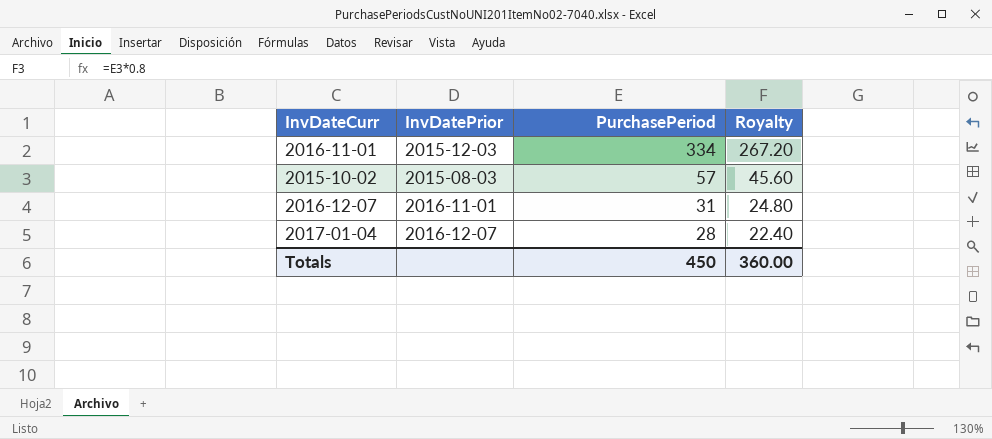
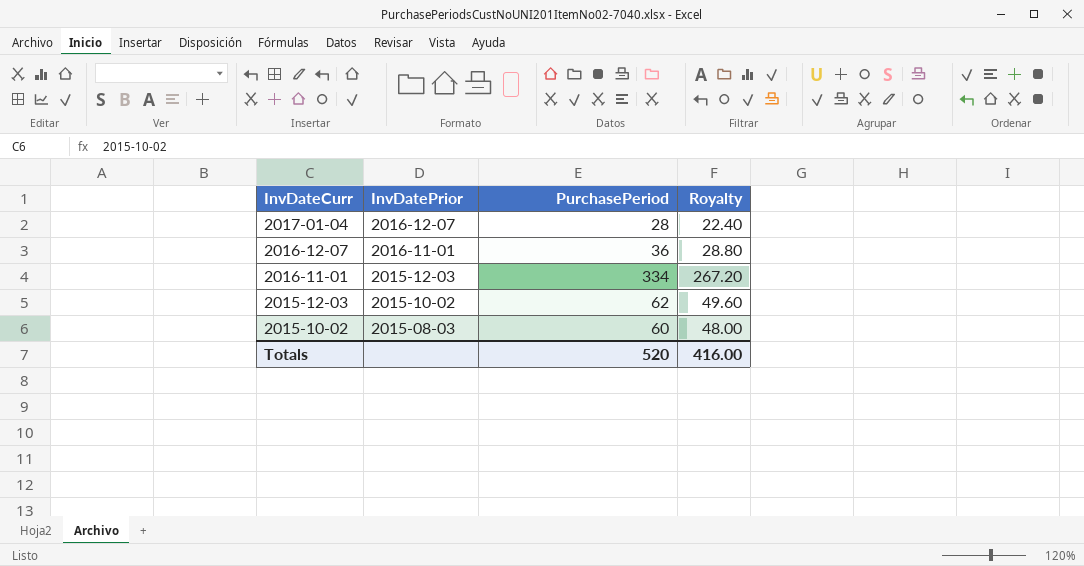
row order: PurchasePeriod descending -> InvDateCurr descending
2016-12-07 | PurchasePeriod: 31 -> 36
2016-12-07 | Royalty: 24.80 -> 28.80
row 2015-12-03: none -> 2015-10-02 | 62 | 49.60
2015-10-02 | PurchasePeriod: 57 -> 60
2015-10-02 | Royalty: 45.60 -> 48.00
Totals | PurchasePeriod: 450 -> 520
Totals | Royalty: 360.00 -> 416.00

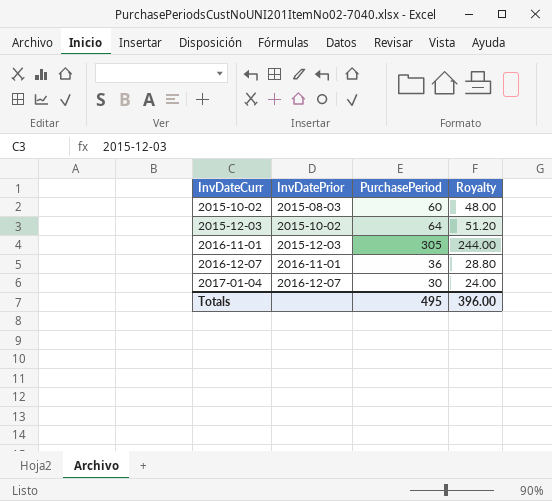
row order: InvDateCurr descending -> InvDateCurr ascending
2015-12-03 | PurchasePeriod: 62 -> 64
2015-12-03 | Royalty: 49.60 -> 51.20
2016-11-01 | PurchasePeriod: 334 -> 305
2016-11-01 | Royalty: 267.20 -> 244.00
2017-01-04 | PurchasePeriod: 28 -> 30
2017-01-04 | Royalty: 22.40 -> 24.00
Totals | PurchasePeriod: 520 -> 495
Totals | Royalty: 416.00 -> 396.00

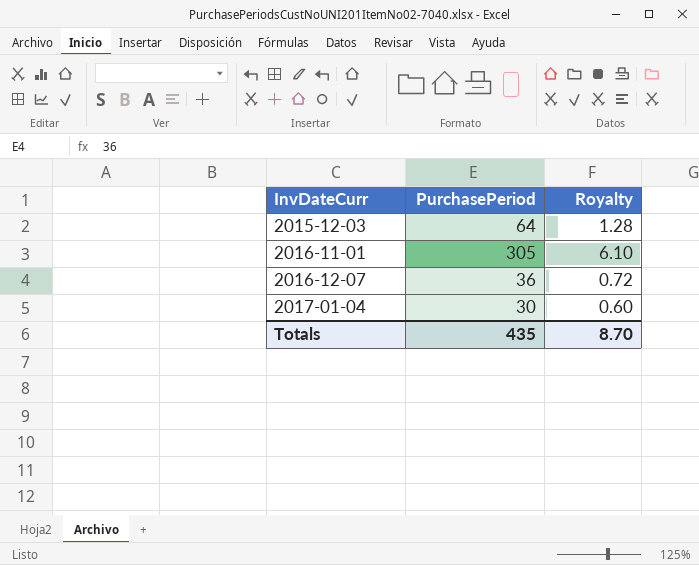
column InvDatePrior | position: 2 -> none
column Royalty | formula: [PurchasePeriod] * 0.8 -> [PurchasePeriod] * 0.02
row 2015-10-02: 2015-08-03 | 60 | 48.00 -> none
Totals | PurchasePeriod: 495 -> 435
Totals | Royalty: 396.00 -> 8.70

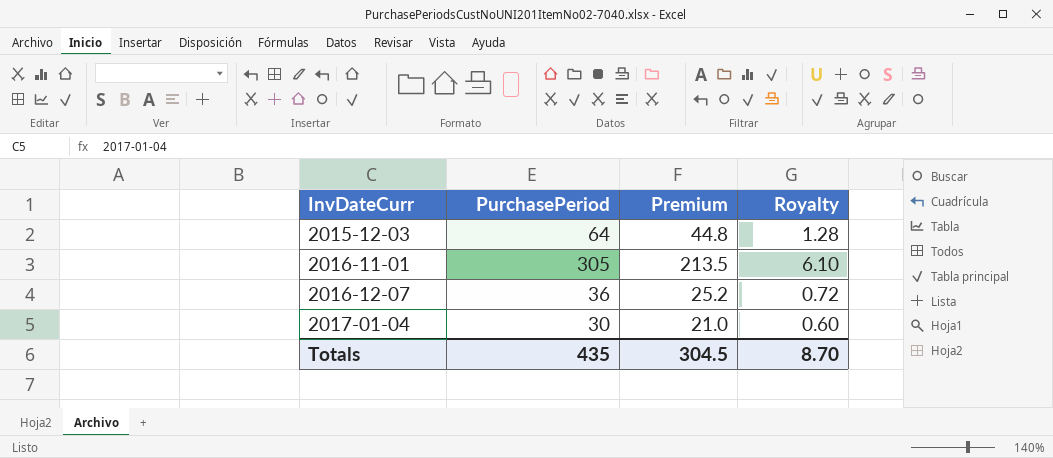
column Premium | formula: none -> [PurchasePeriod] * 0.7

